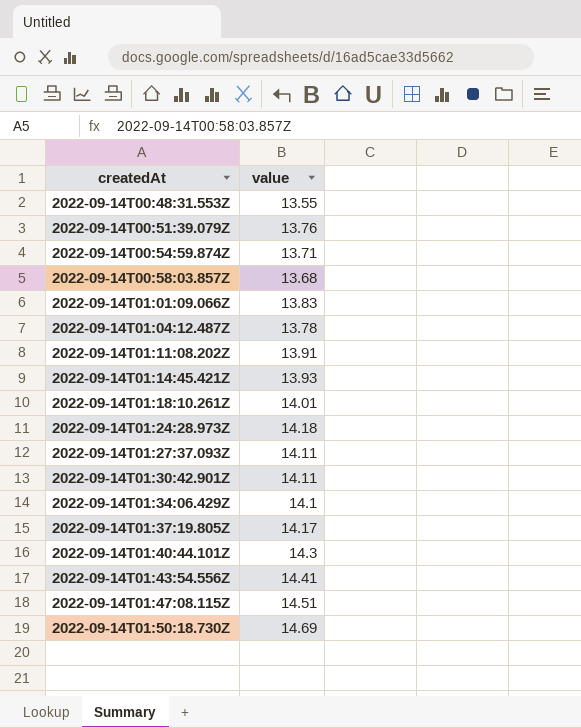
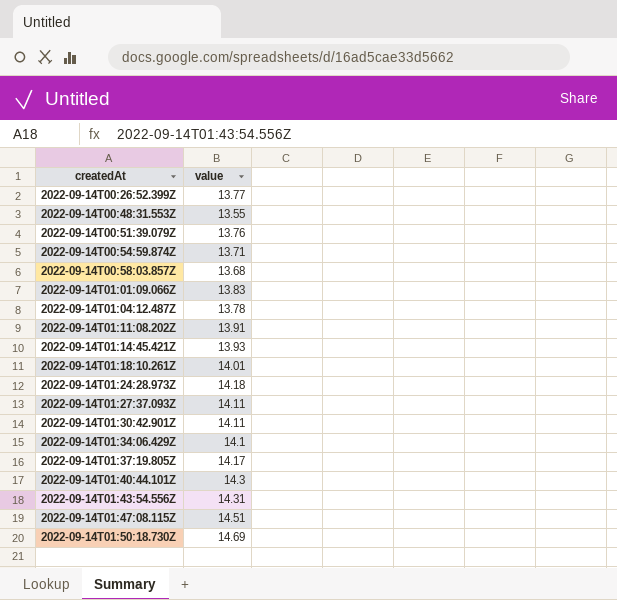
row 2022-09-14T00:26:52.399Z: none -> 13.77
2022-09-14T01:43:54.556Z | value: 14.41 -> 14.31

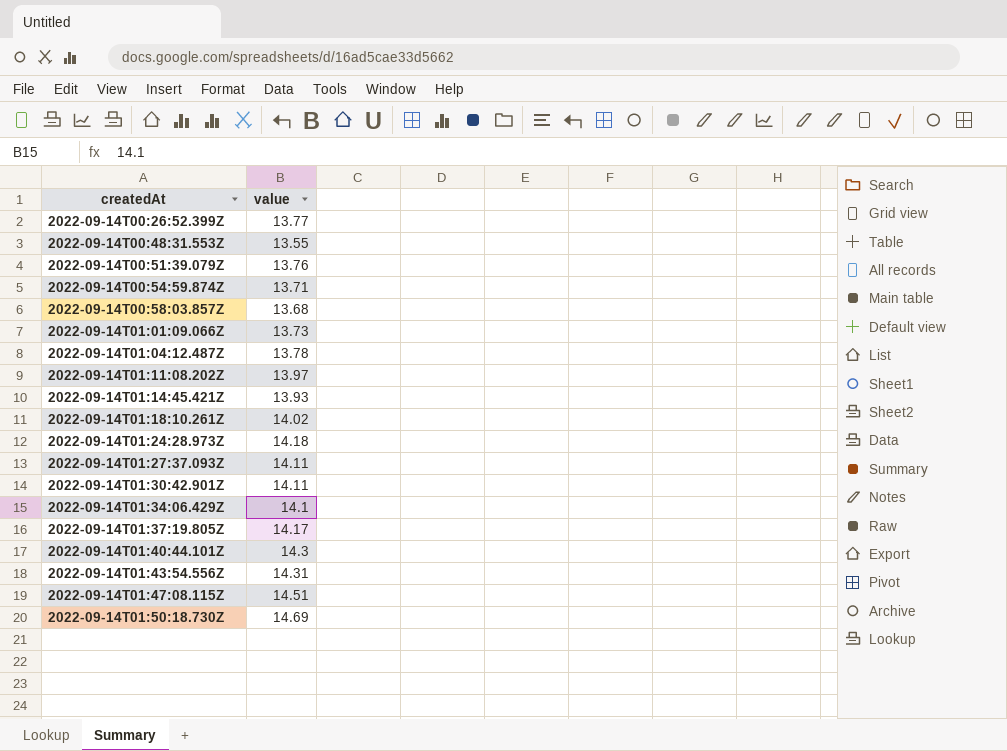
2022-09-14T01:01:09.066Z | value: 13.83 -> 13.73
2022-09-14T01:11:08.202Z | value: 13.91 -> 13.97
2022-09-14T01:18:10.261Z | value: 14.01 -> 14.02

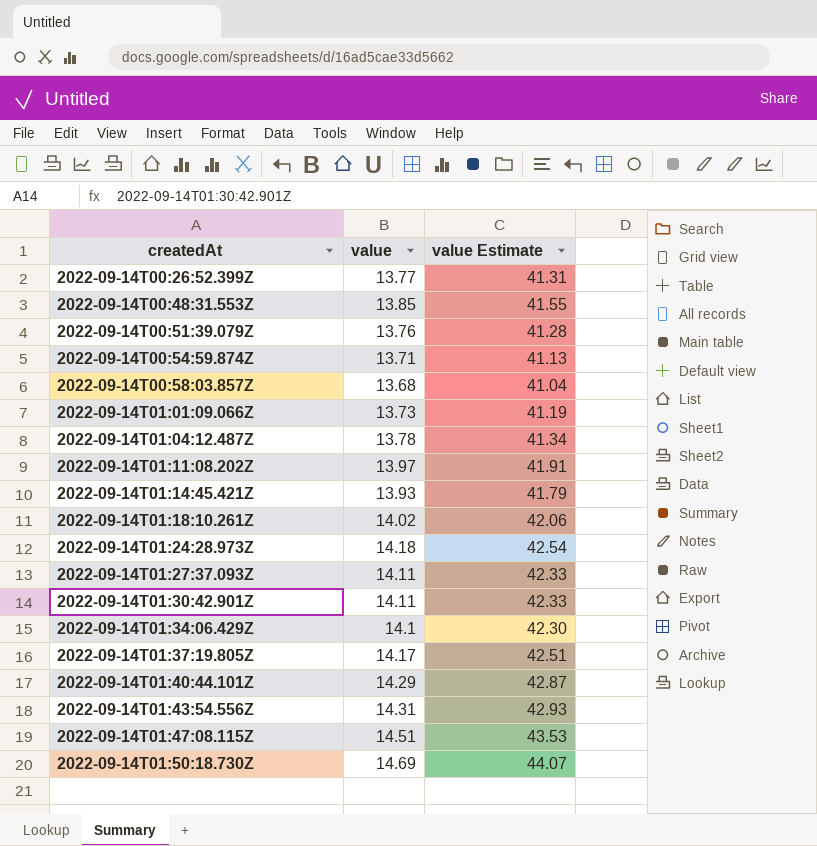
column value Estimate | formula: none -> [value] * 3
2022-09-14T00:48:31.553Z | value: 13.55 -> 13.85
2022-09-14T01:40:44.101Z | value: 14.3 -> 14.29

